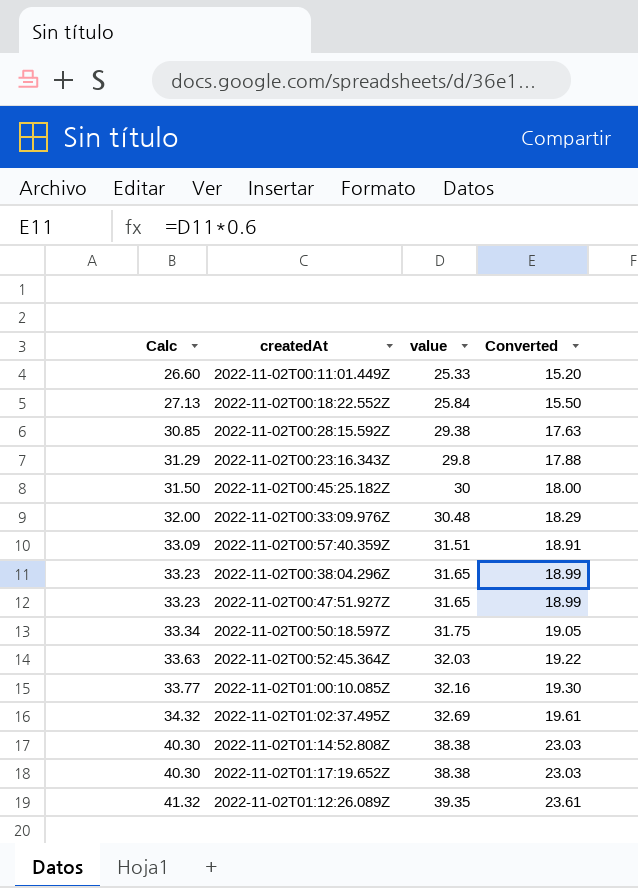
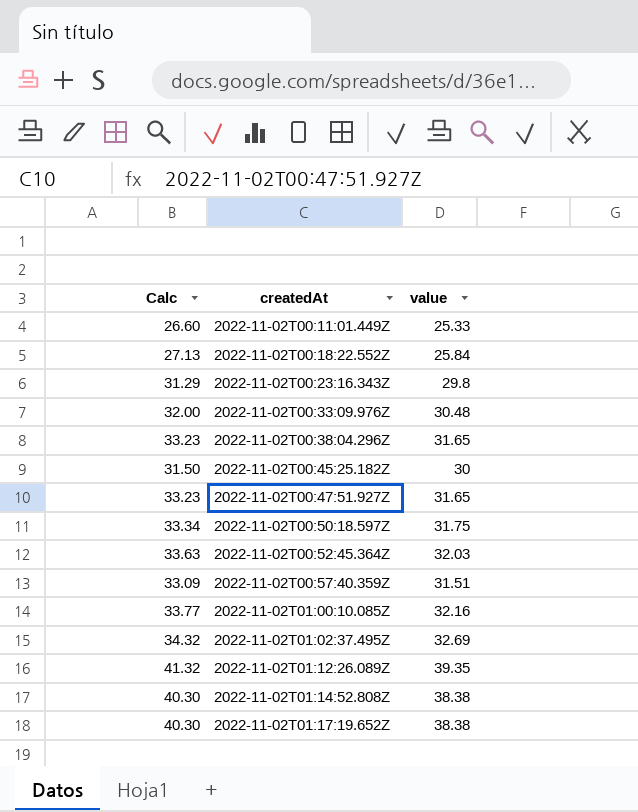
row order: Calc ascending -> createdAt ascending
column Converted | formula: [value] * 0.6 -> none
row 2022-11-02T00:28:15.592Z: 30.85 | 29.38 | 17.63 -> none

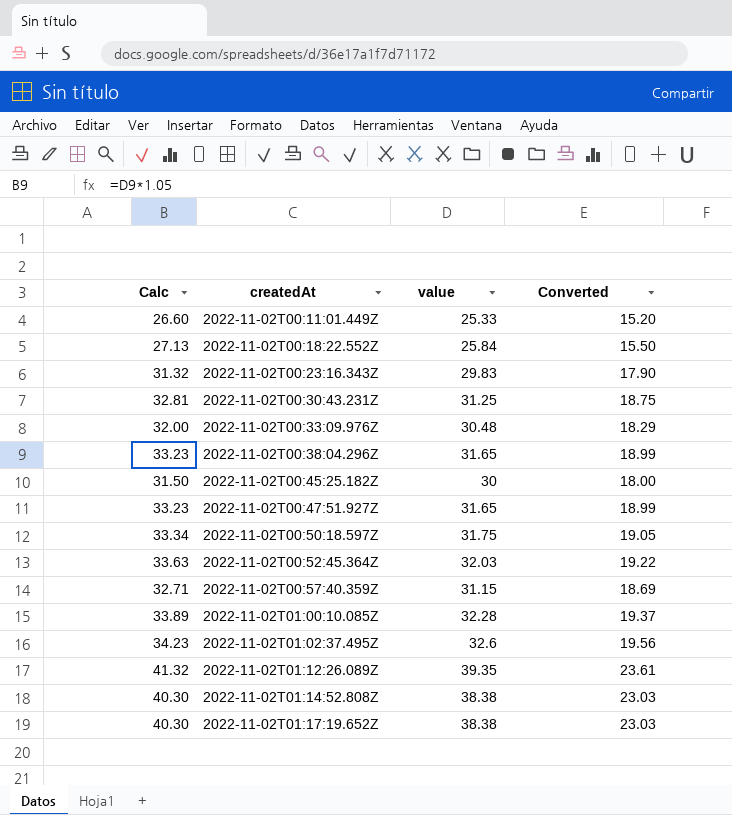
column Converted | formula: none -> [value] * 0.6
2022-11-02T00:23:16.343Z | Calc: 31.29 -> 31.32
2022-11-02T00:23:16.343Z | value: 29.8 -> 29.83
row 2022-11-02T00:30:43.231Z: none -> 32.81 | 31.25 | 18.75
2022-11-02T00:57:40.359Z | Calc: 33.09 -> 32.71
2022-11-02T00:57:40.359Z | value: 31.51 -> 31.15
2022-11-02T01:00:10.085Z | Calc: 33.77 -> 33.89
2022-11-02T01:00:10.085Z | value: 32.16 -> 32.28
2022-11-02T01:02:37.495Z | Calc: 34.32 -> 34.23
2022-11-02T01:02:37.495Z | value: 32.69 -> 32.6

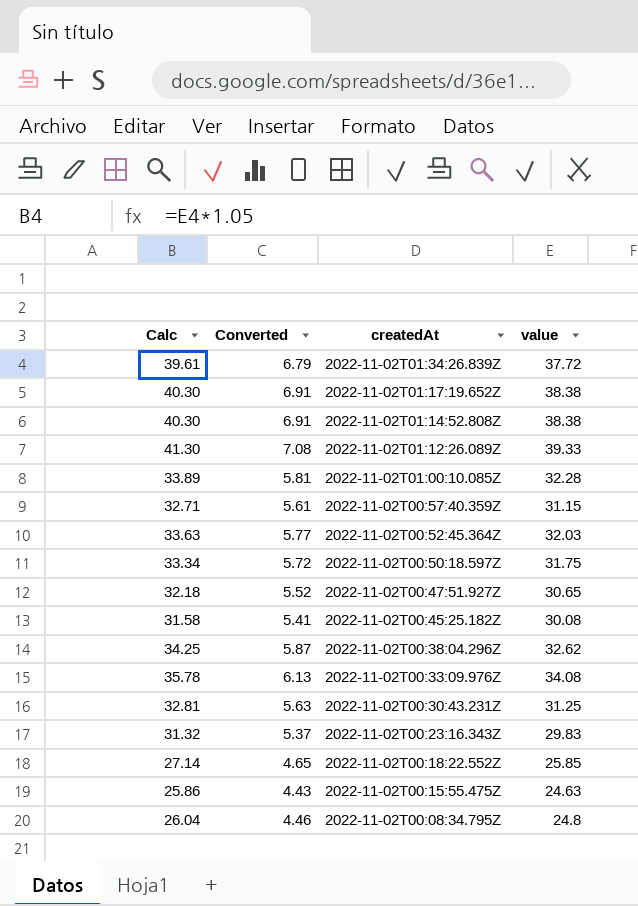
row order: createdAt ascending -> createdAt descending
column Converted | formula: [value] * 0.6 -> [value] * 0.18
column Converted | position: 4 -> 2
row 2022-11-02T00:11:01.449Z: 26.60 | 25.33 | 15.20 -> none
row 2022-11-02T01:02:37.495Z: 34.23 | 32.6 | 19.56 -> none
row 2022-11-02T01:34:26.839Z: none -> 39.61 | 6.79 | 37.72
2022-11-02T01:12:26.089Z | Calc: 41.32 -> 41.30
2022-11-02T01:12:26.089Z | value: 39.35 -> 39.33
2022-11-02T00:47:51.927Z | Calc: 33.23 -> 32.18
2022-11-02T00:47:51.927Z | value: 31.65 -> 30.65
2022-11-02T00:45:25.182Z | Calc: 31.50 -> 31.58
2022-11-02T00:45:25.182Z | value: 30 -> 30.08
2022-11-02T00:38:04.296Z | Calc: 33.23 -> 34.25
2022-11-02T00:38:04.296Z | value: 31.65 -> 32.62
2022-11-02T00:33:09.976Z | Calc: 32.00 -> 35.78
2022-11-02T00:33:09.976Z | value: 30.48 -> 34.08
2022-11-02T00:18:22.552Z | Calc: 27.13 -> 27.14
2022-11-02T00:18:22.552Z | value: 25.84 -> 25.85
row 2022-11-02T00:15:55.475Z: none -> 25.86 | 4.43 | 24.63
row 2022-11-02T00:08:34.795Z: none -> 26.04 | 4.46 | 24.8

